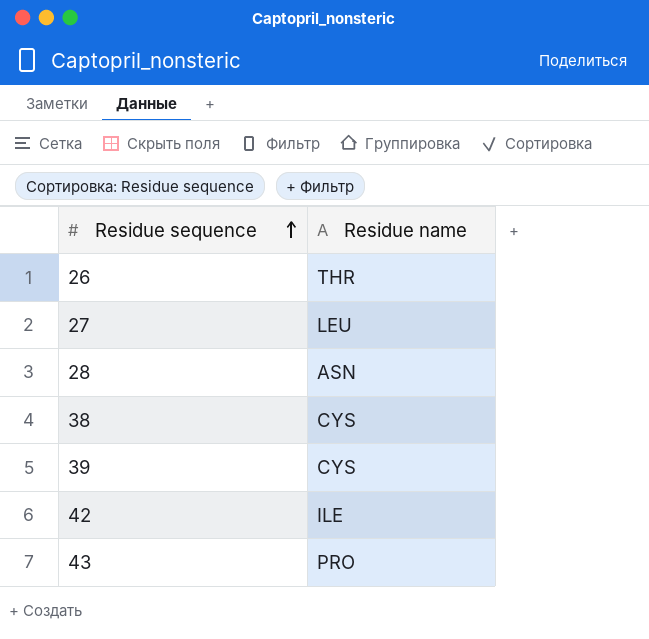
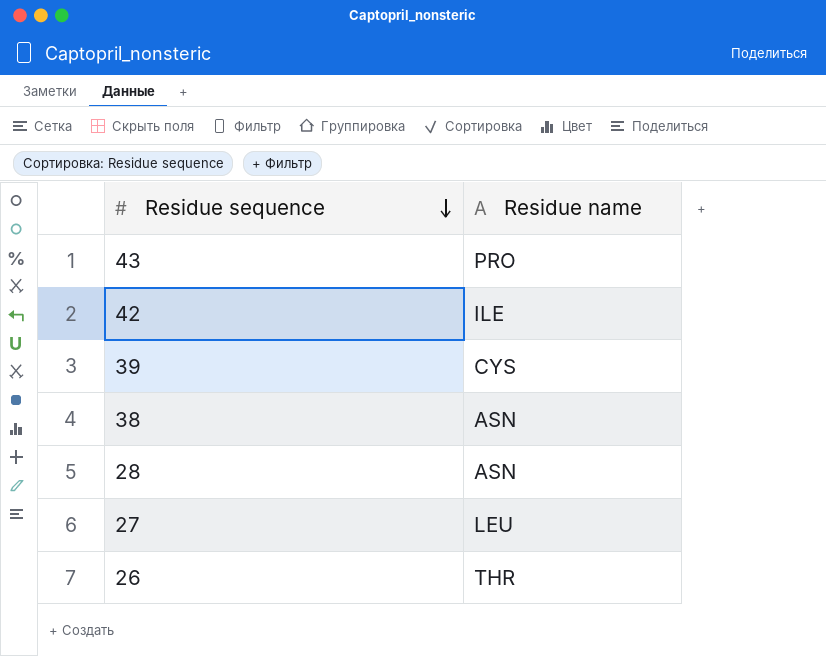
row order: Residue sequence ascending -> Residue sequence descending
38 | Residue name: CYS -> ASN

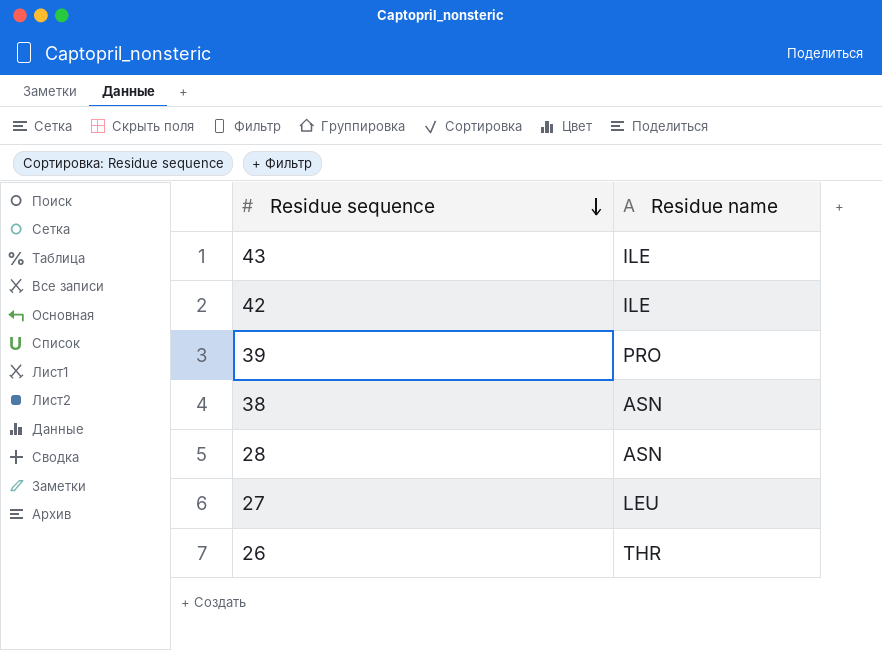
43 | Residue name: PRO -> ILE
39 | Residue name: CYS -> PRO

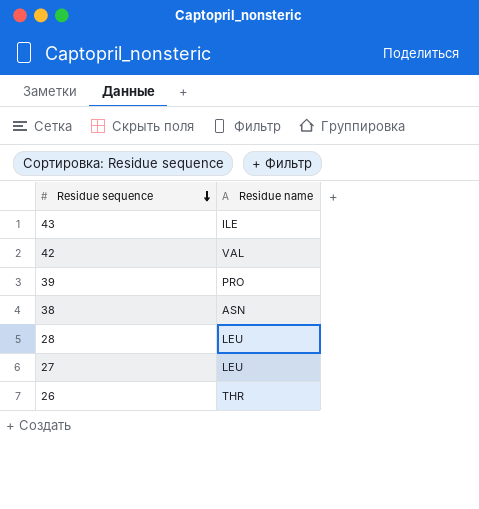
42 | Residue name: ILE -> VAL
28 | Residue name: ASN -> LEU

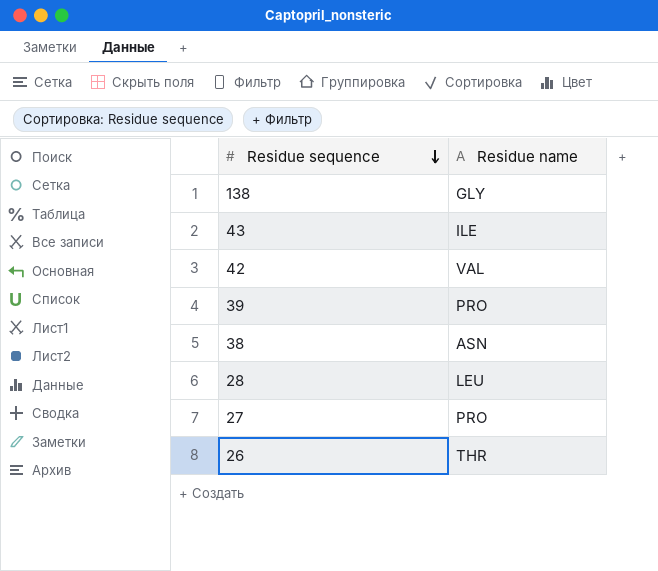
row 138: none -> GLY
27 | Residue name: LEU -> PRO

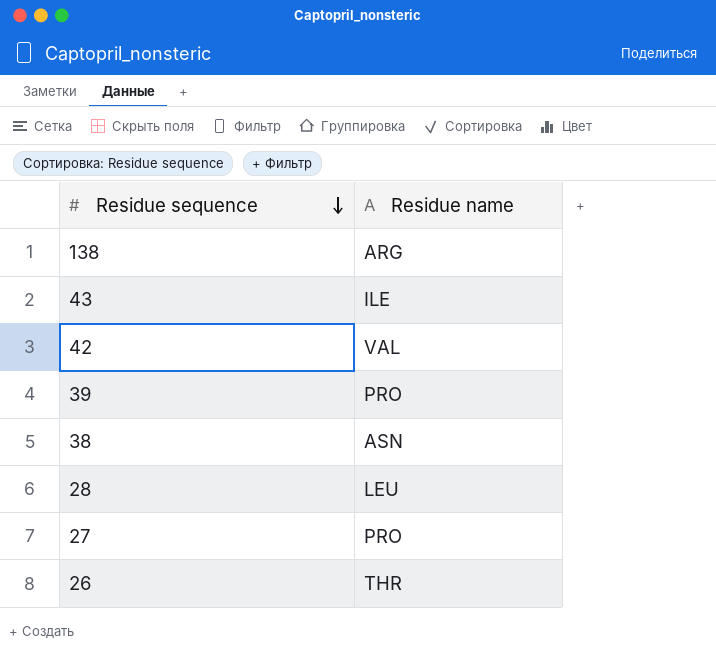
138 | Residue name: GLY -> ARG

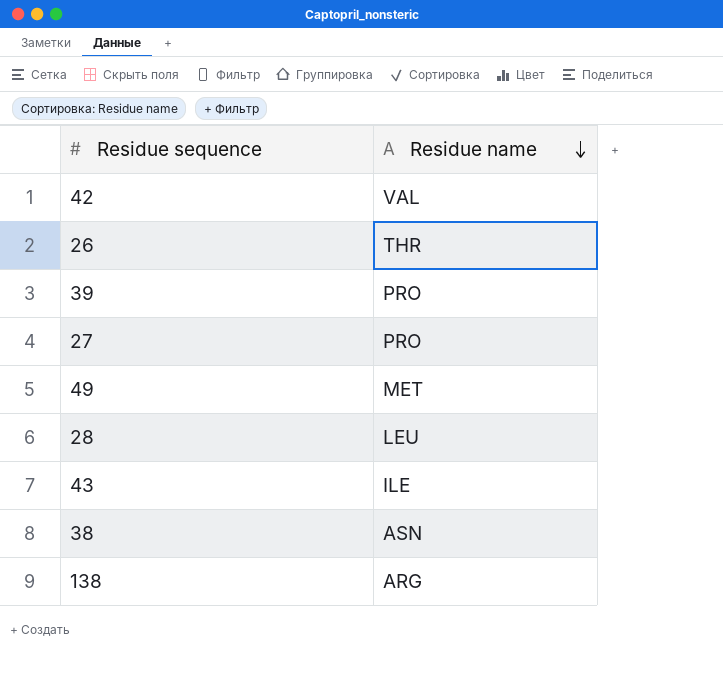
row order: Residue sequence descending -> Residue name descending
row 49: none -> MET

